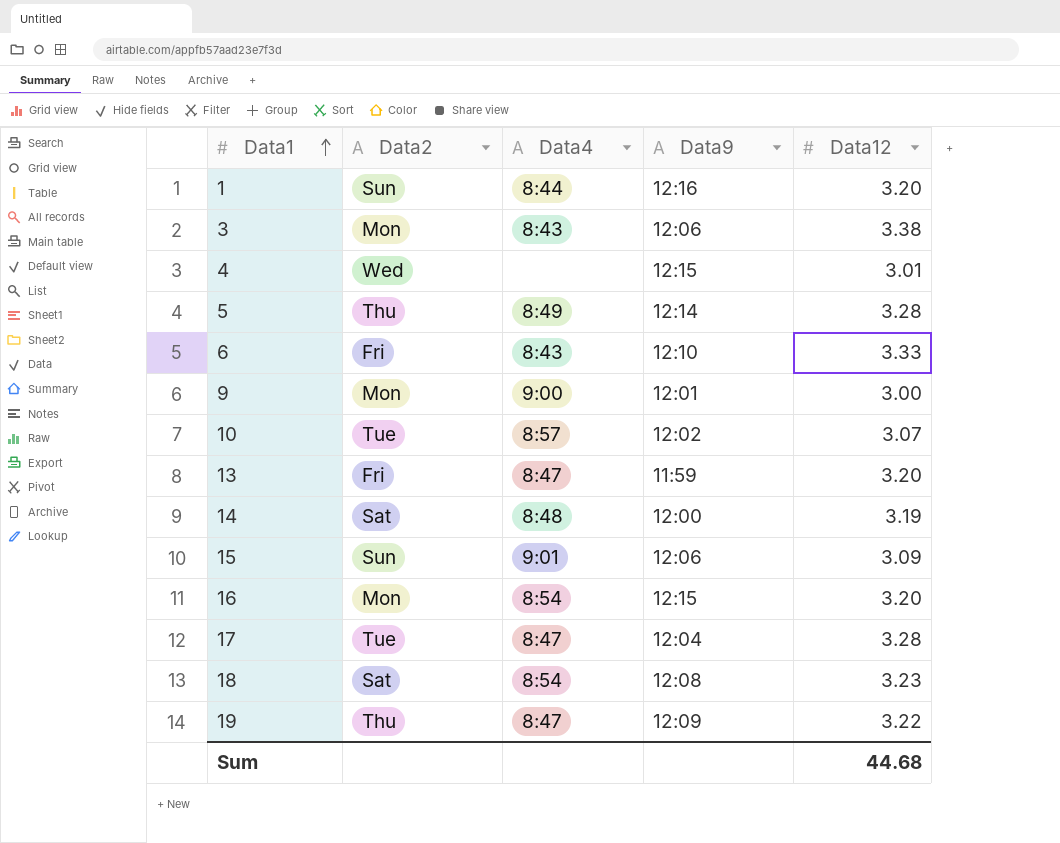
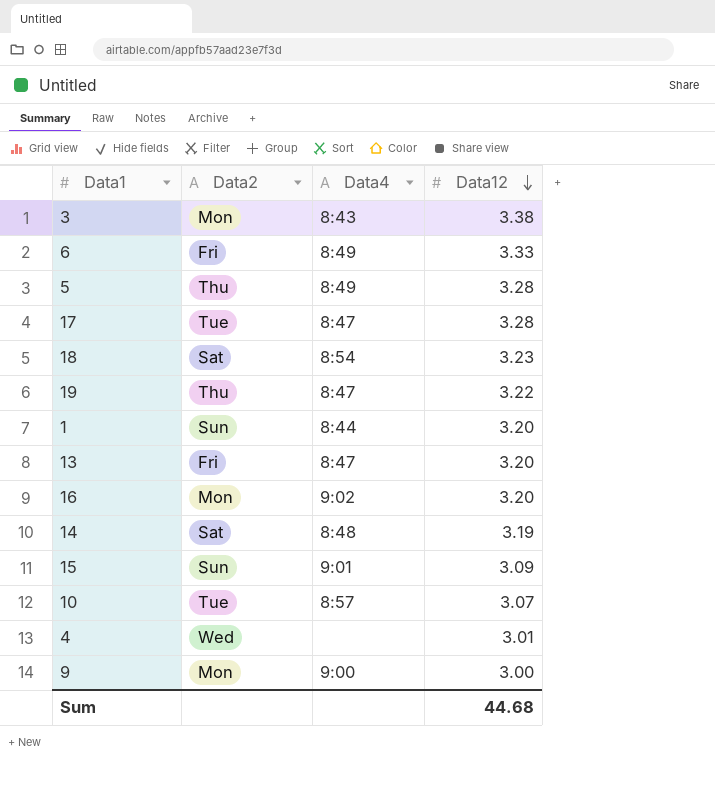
row order: Data1 ascending -> Data12 descending
column Data9 | position: 4 -> none
6 | Data4: 8:43 -> 8:49
16 | Data4: 8:54 -> 9:02

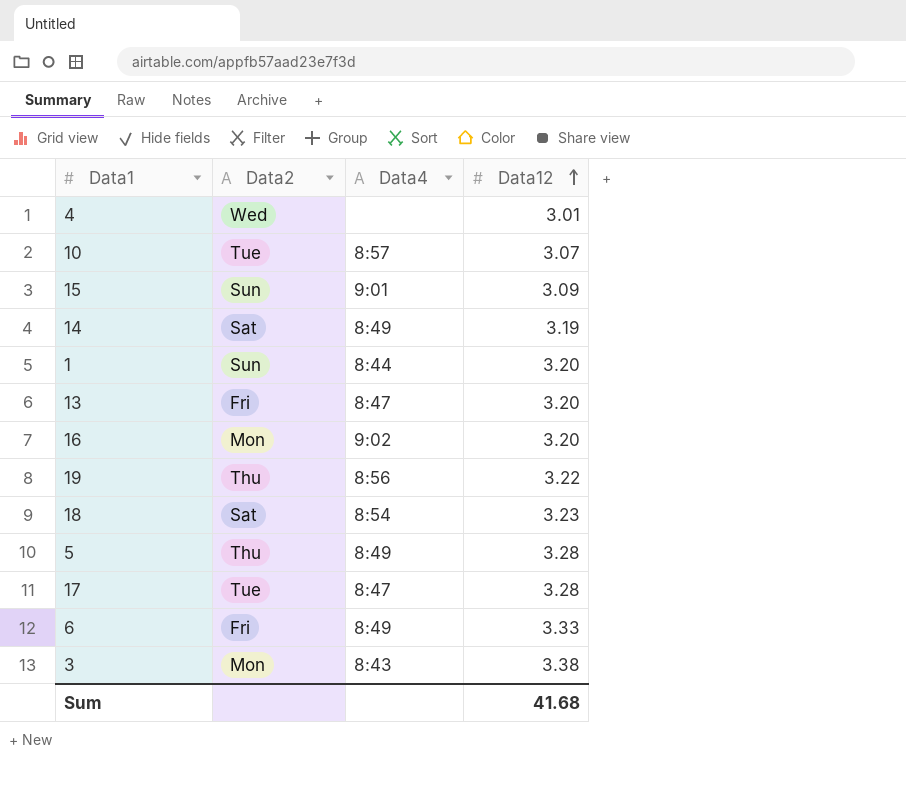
row order: Data12 descending -> Data12 ascending
row 9: Mon | 9:00 | 3.00 -> none
14 | Data4: 8:48 -> 8:49
19 | Data4: 8:47 -> 8:56
Sum | Data12: 44.68 -> 41.68

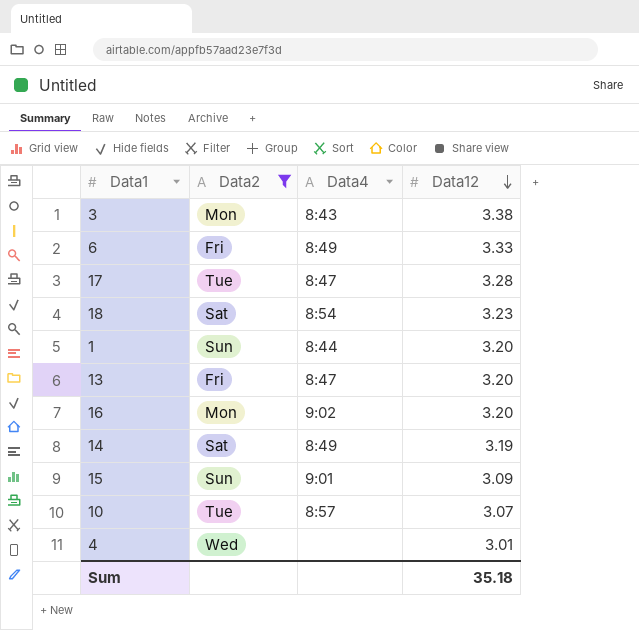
filter: none -> Data2 != Thu
row order: Data12 ascending -> Data12 descending
Sum | Data12: 41.68 -> 35.18

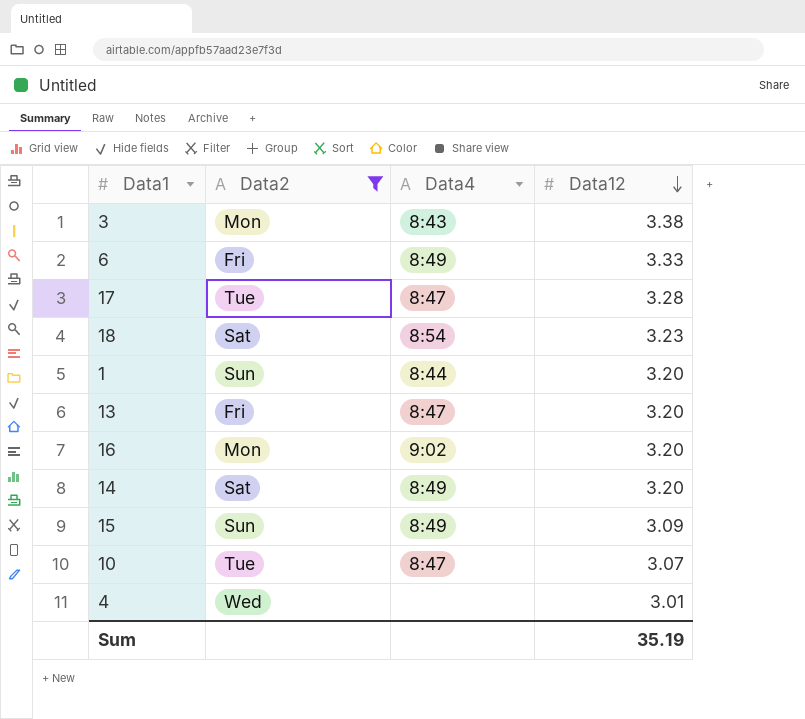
14 | Data12: 3.19 -> 3.20
15 | Data4: 9:01 -> 8:49
10 | Data4: 8:57 -> 8:47
Sum | Data12: 35.18 -> 35.19

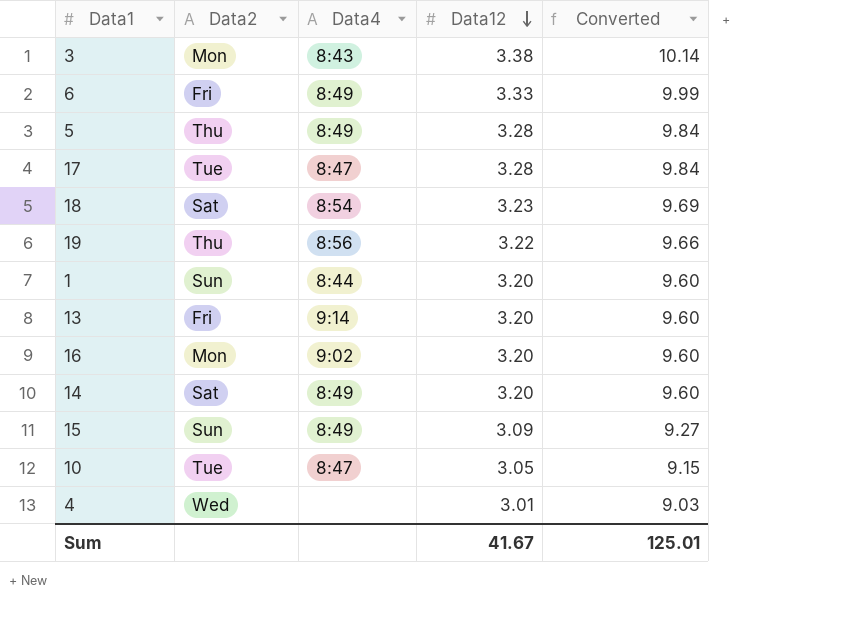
filter: Data2 != Thu -> none
column Converted | formula: none -> [Data12] * 3
13 | Data4: 8:47 -> 9:14
10 | Data12: 3.07 -> 3.05
Sum | Data12: 35.19 -> 41.67

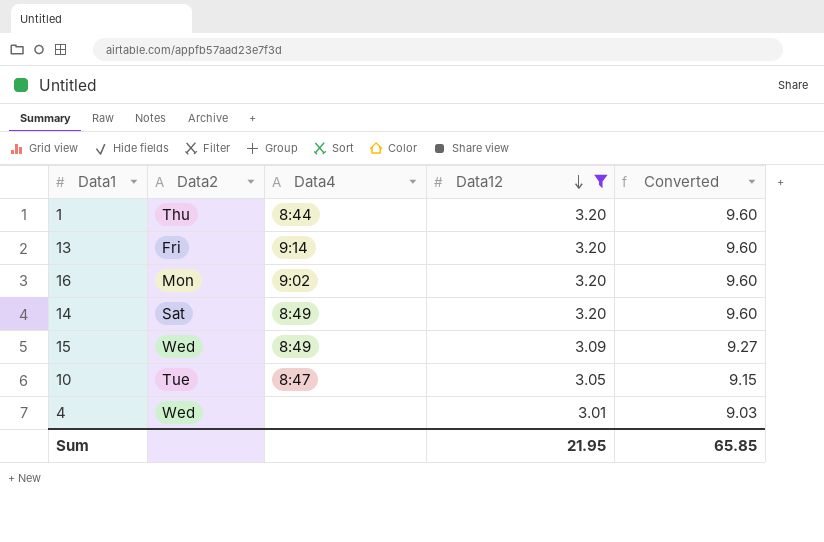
filter: none -> Data12 <= 3.20
1 | Data2: Sun -> Thu
15 | Data2: Sun -> Wed
Sum | Data12: 41.67 -> 21.95
Sum | Converted: 125.01 -> 65.85

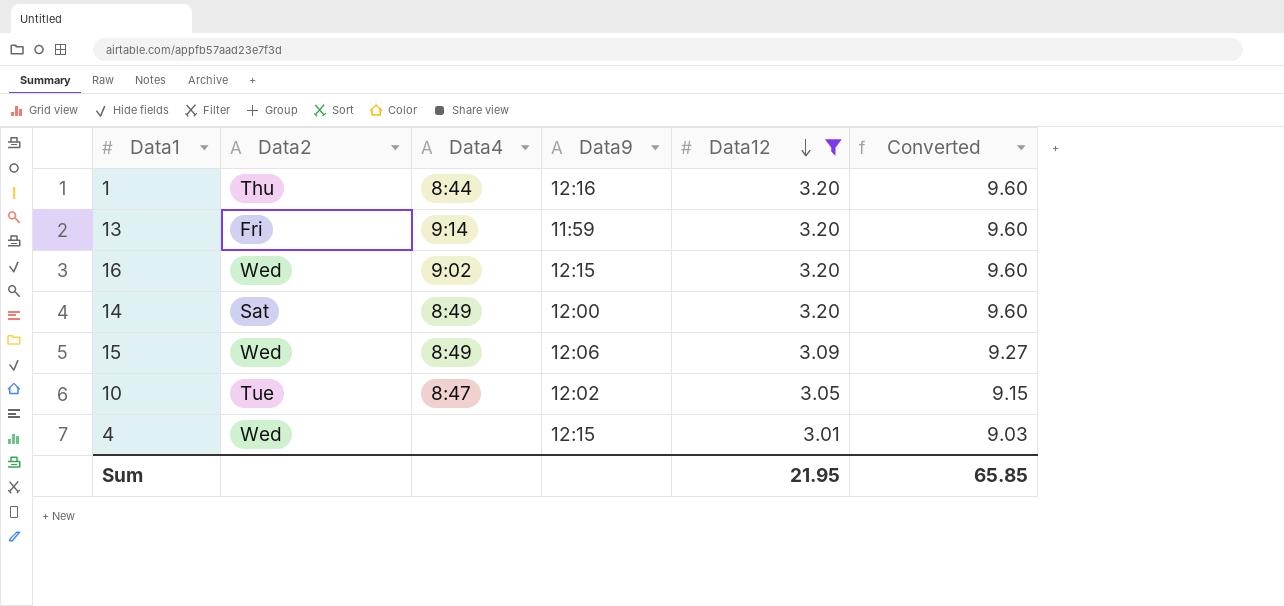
column Data9 | position: none -> 4
16 | Data2: Mon -> Wed

